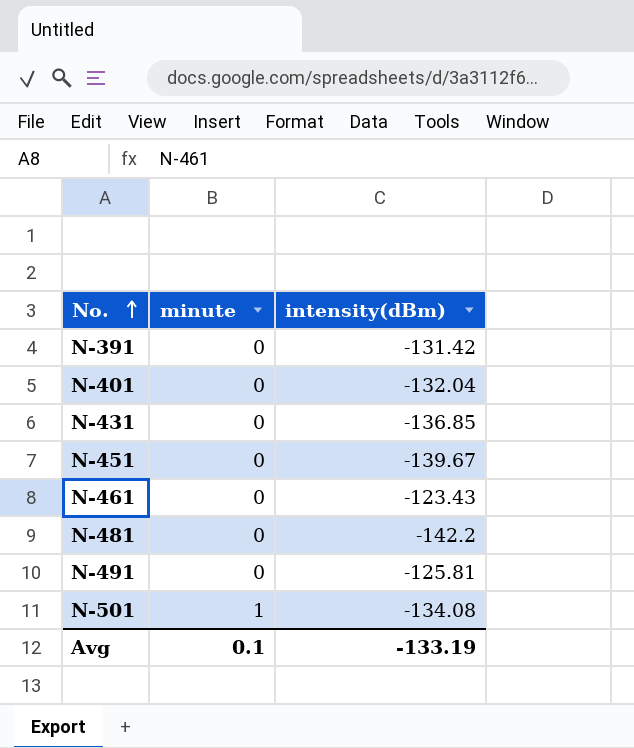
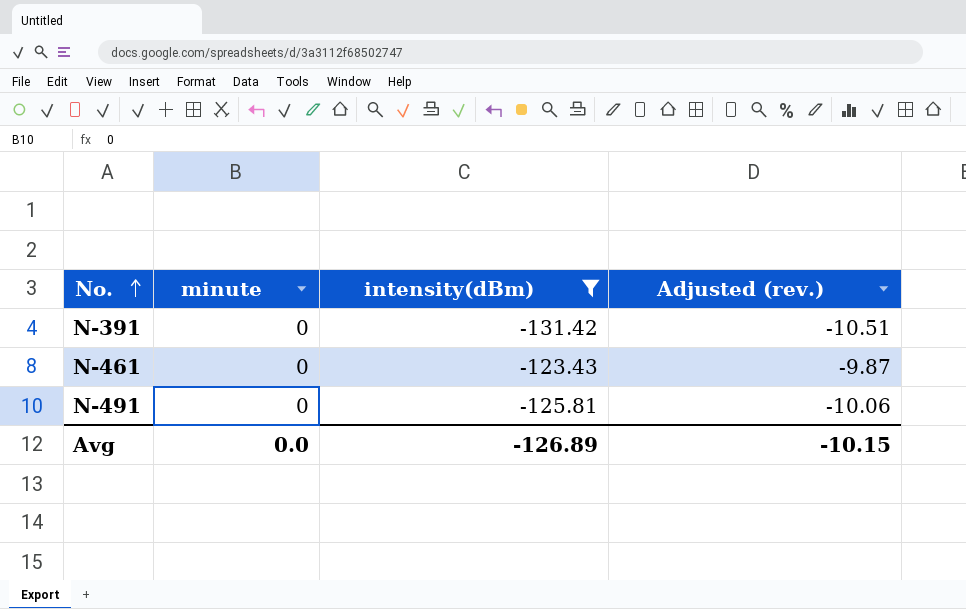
filter: none -> intensity(dBm) >= -131.42
column Adjusted (rev.) | formula: none -> [intensity(dBm)] * 0.08
Avg | minute: 0.1 -> 0.0
Avg | intensity(dBm): -133.19 -> -126.89

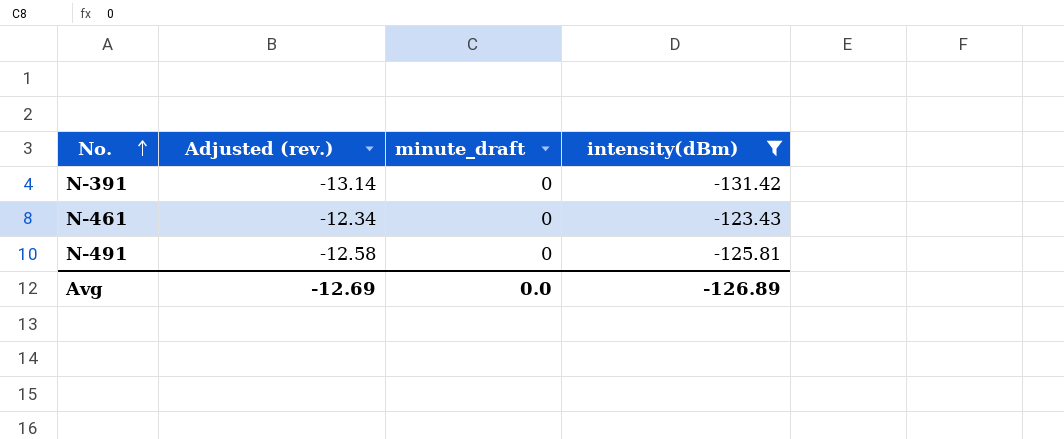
column Adjusted (rev.) | formula: [intensity(dBm)] * 0.08 -> [intensity(dBm)] * 0.1
column Adjusted (rev.) | position: 4 -> 2
column name: minute -> minute_draft
Avg | Adjusted (rev.): -10.15 -> -12.69

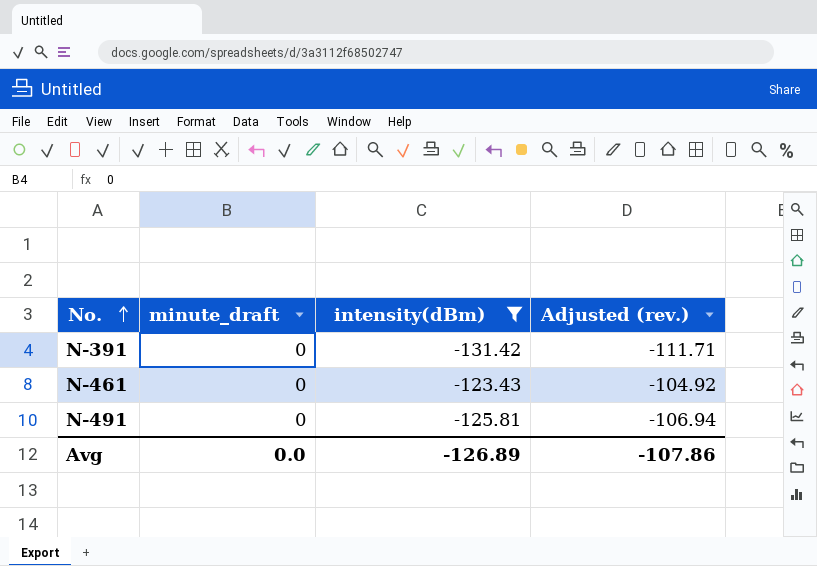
column Adjusted (rev.) | formula: [intensity(dBm)] * 0.1 -> [intensity(dBm)] * 0.85
column Adjusted (rev.) | position: 2 -> 4
Avg | Adjusted (rev.): -12.69 -> -107.86

